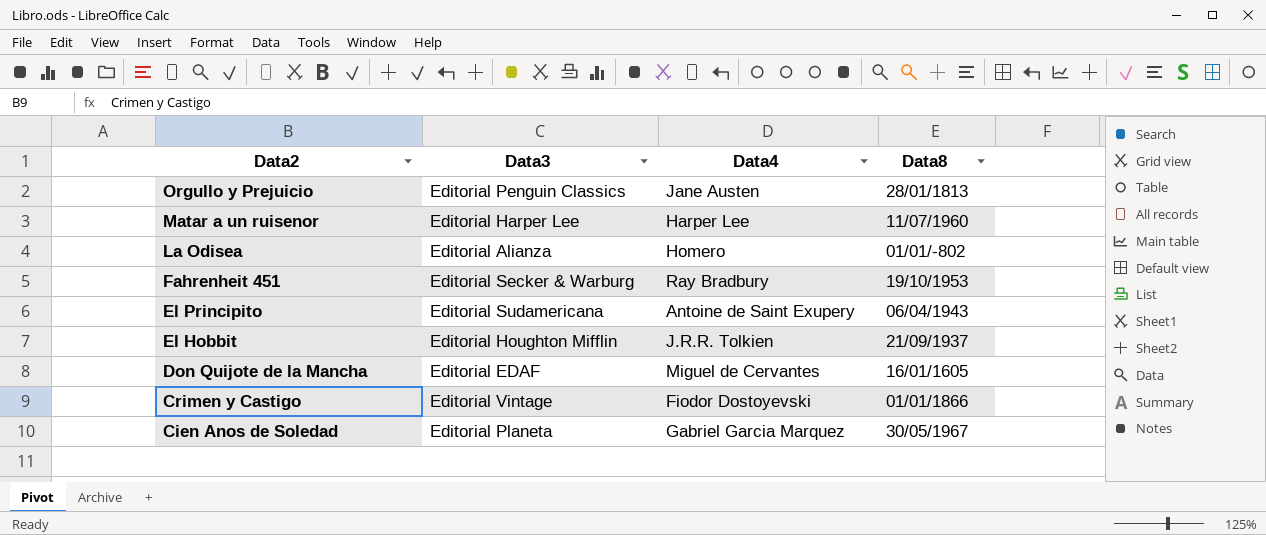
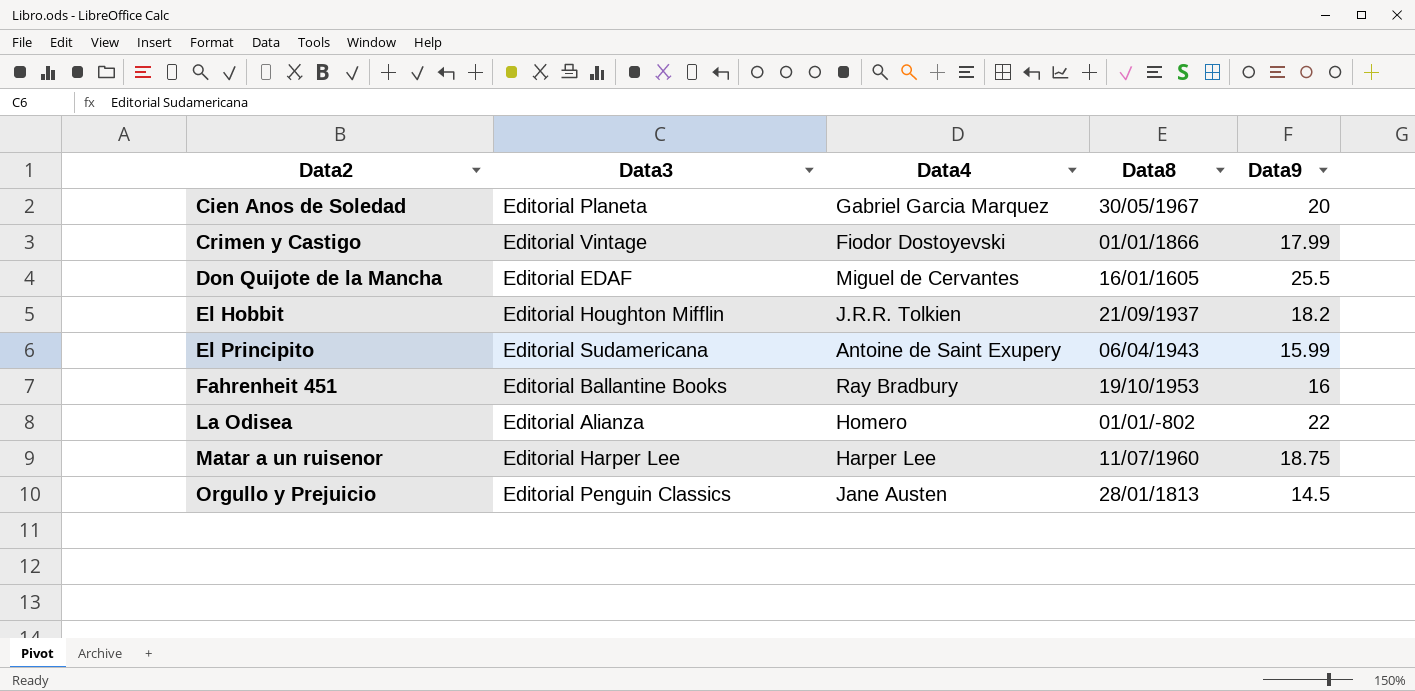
row order: Data2 descending -> Data2 ascending
column Data9 | position: none -> 5
Fahrenheit 451 | Data3: Editorial Secker & Warburg -> Editorial Ballantine Books

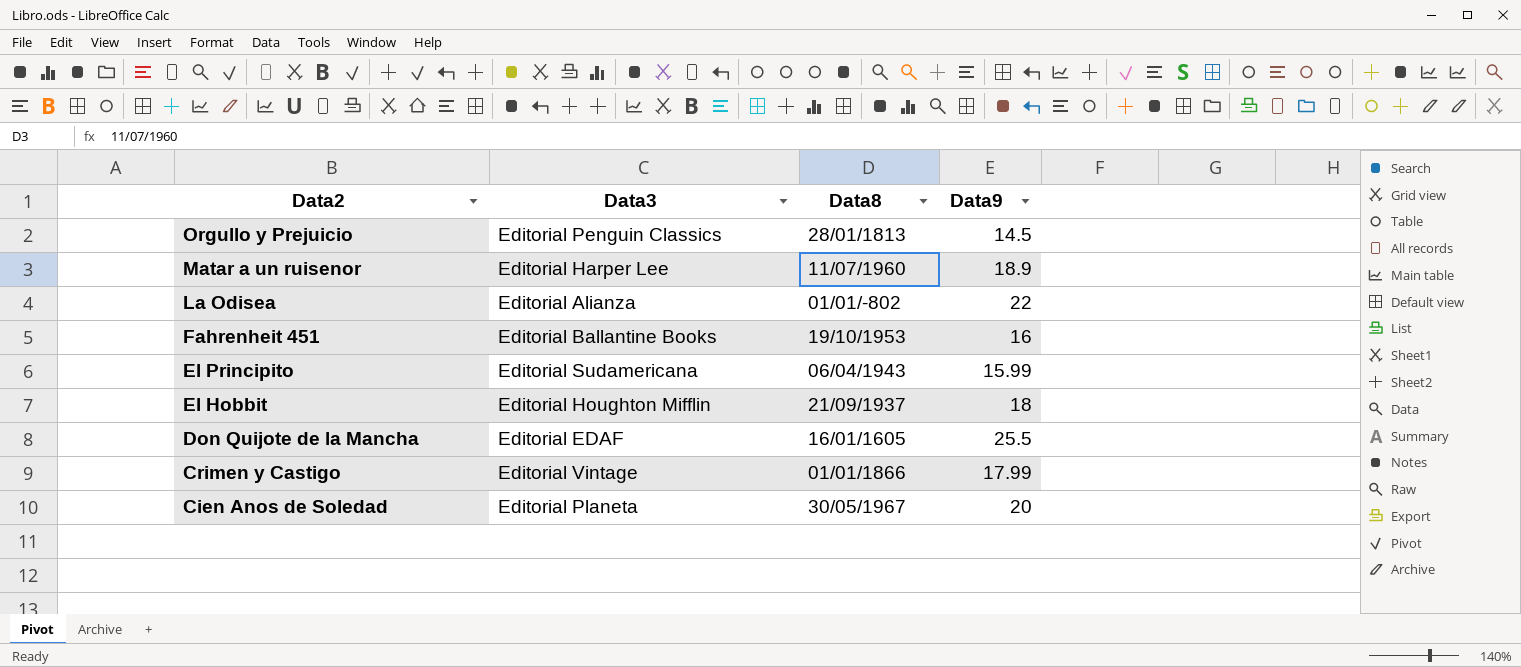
row order: Data2 ascending -> Data2 descending
column Data4 | position: 3 -> none
Matar a un ruisenor | Data9: 18.75 -> 18.9
El Hobbit | Data9: 18.2 -> 18

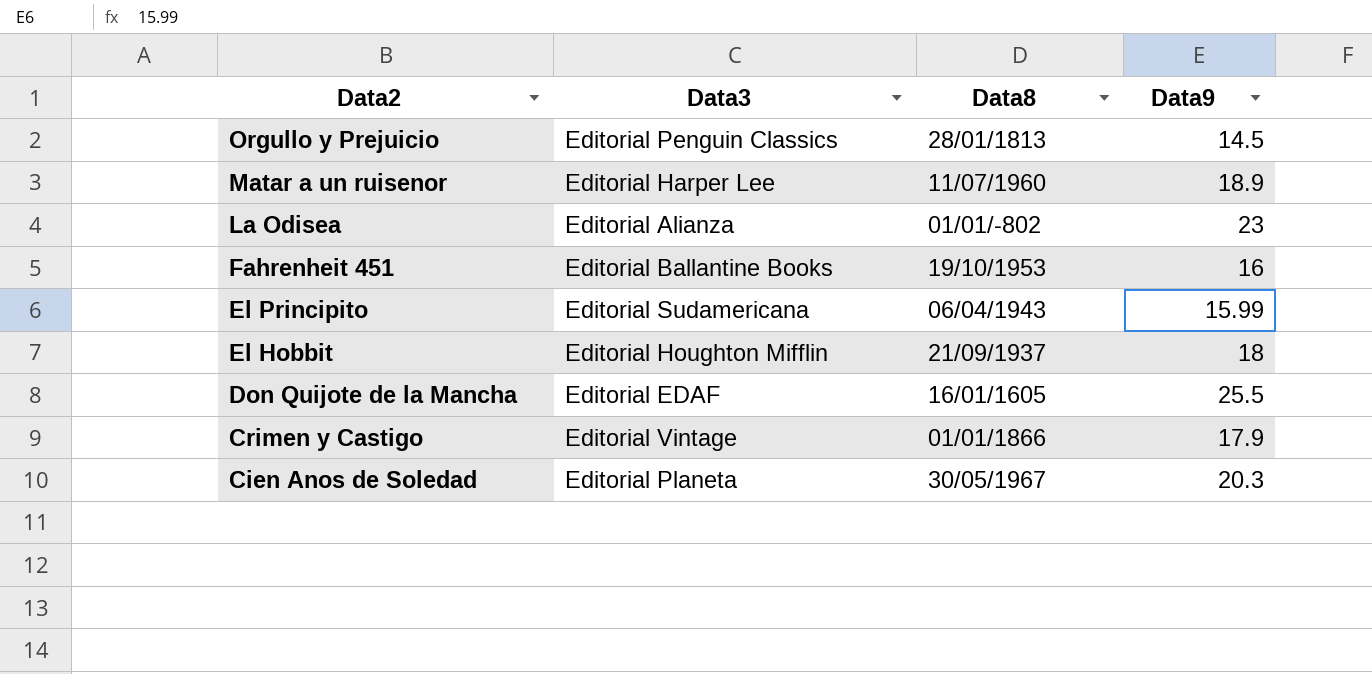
La Odisea | Data9: 22 -> 23
Crimen y Castigo | Data9: 17.99 -> 17.9
Cien Anos de Soledad | Data9: 20 -> 20.3

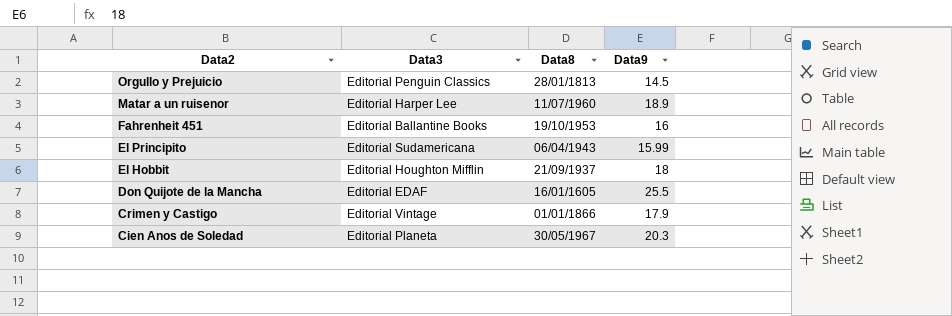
row La Odisea: Editorial Alianza | 01/01/-802 | 23 -> none

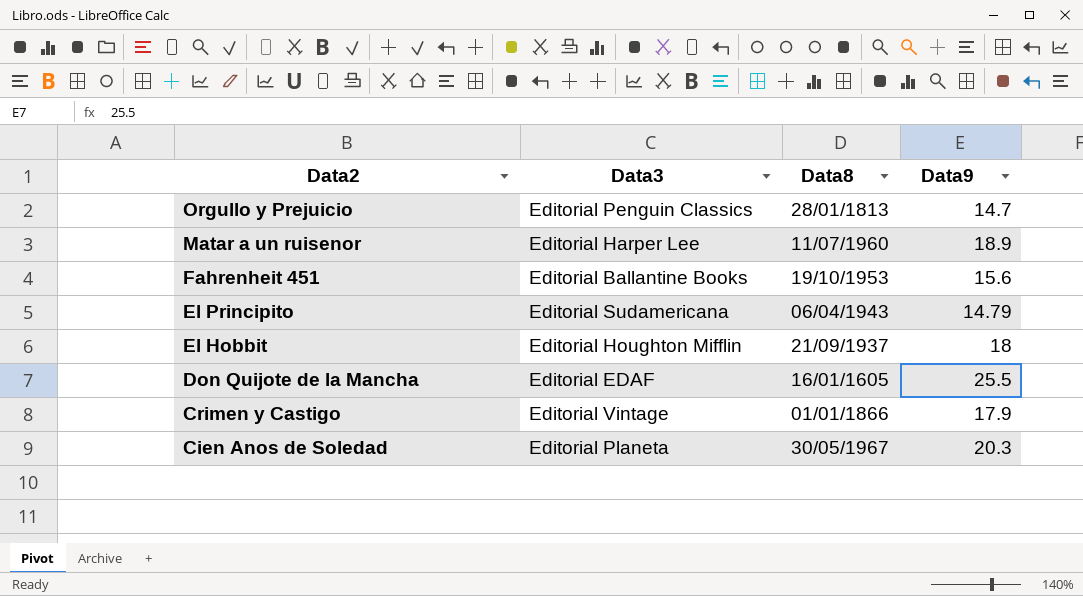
Orgullo y Prejuicio | Data9: 14.5 -> 14.7
Fahrenheit 451 | Data9: 16 -> 15.6
El Principito | Data9: 15.99 -> 14.79

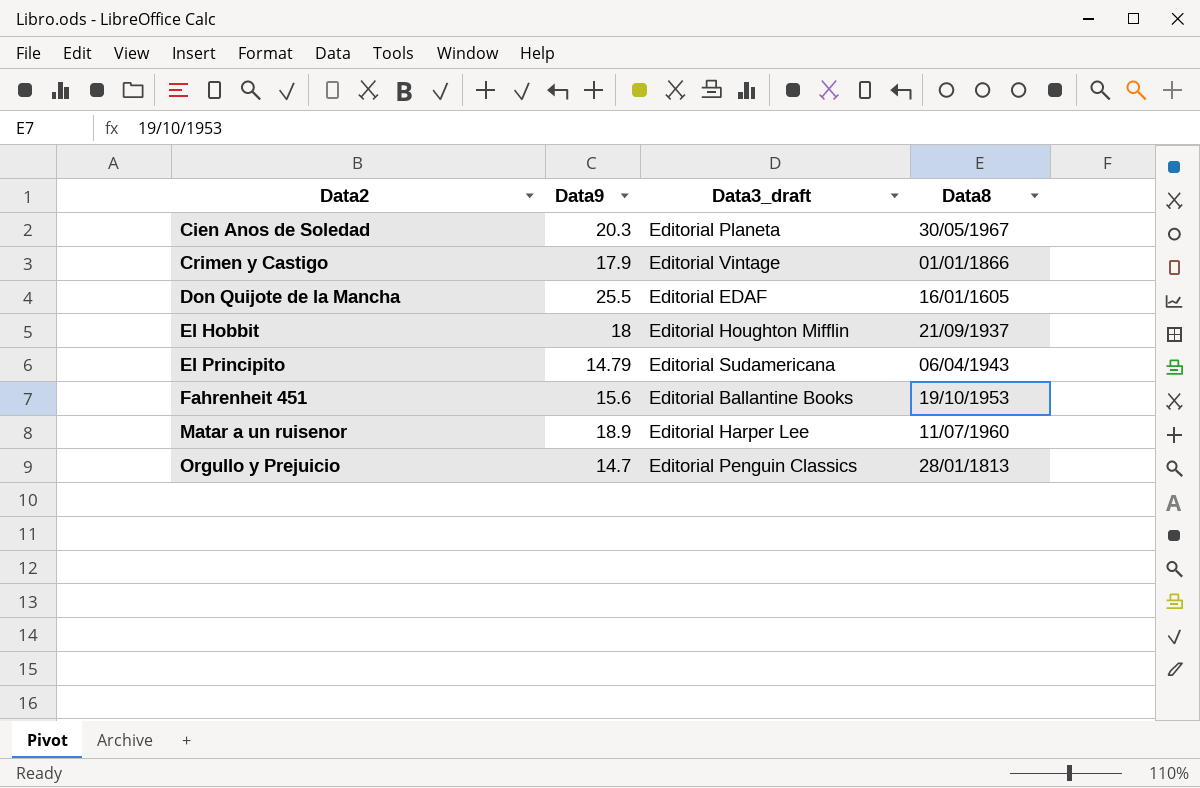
row order: Data2 descending -> Data2 ascending
column Data9 | position: 4 -> 2
column name: Data3 -> Data3_draft

